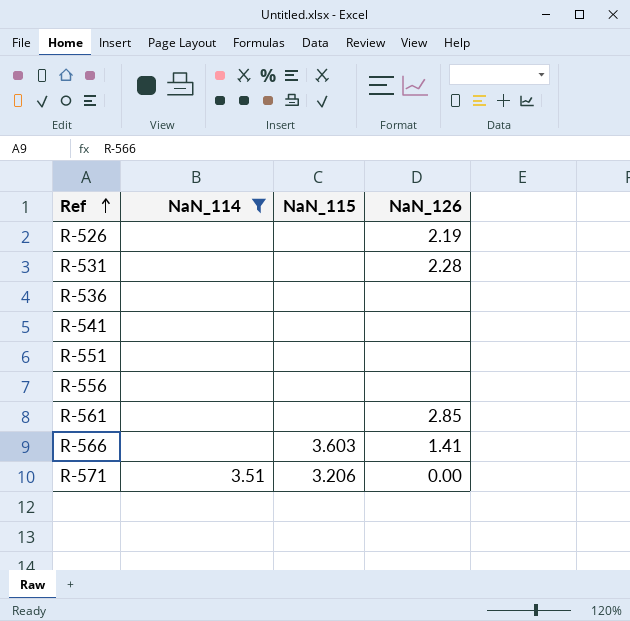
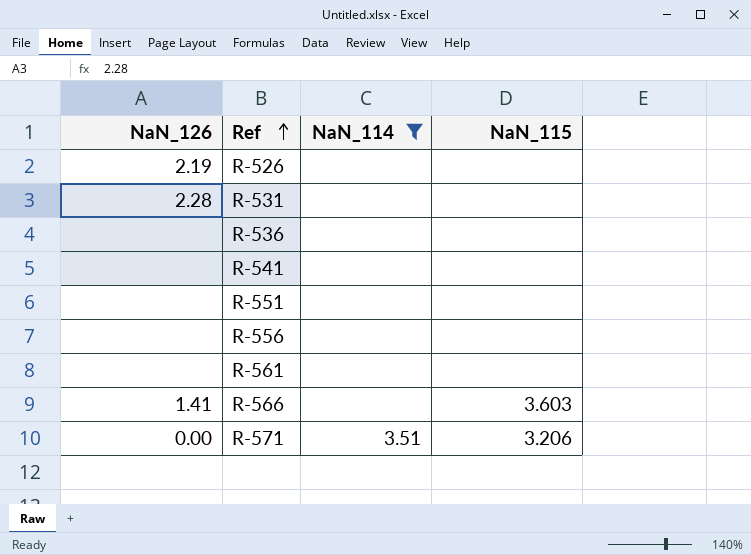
column NaN_126 | position: 4 -> 1
R-561 | NaN_126: 2.85 -> none

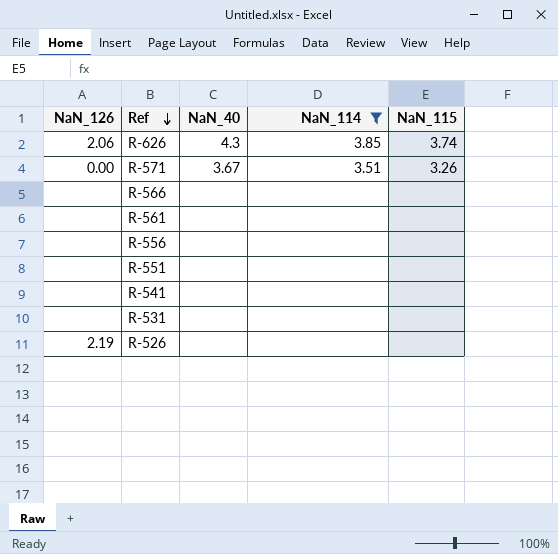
row order: Ref ascending -> Ref descending
column NaN_40 | position: none -> 3
row R-536: none | none | none -> none
row R-626: none -> 2.06 | 4.3 | 3.85 | 3.74
R-571 | NaN_115: 3.206 -> 3.26
R-566 | NaN_126: 1.41 -> none
R-566 | NaN_115: 3.603 -> none
R-531 | NaN_126: 2.28 -> none

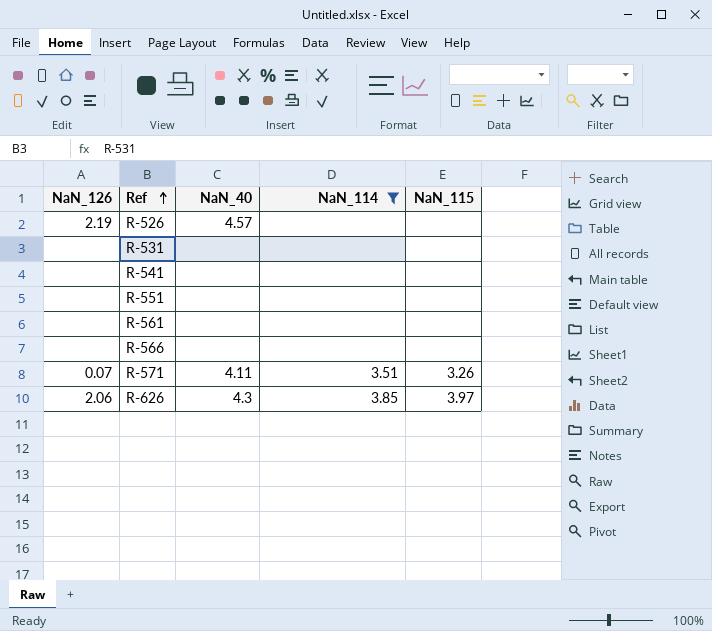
row order: Ref descending -> Ref ascending
row R-556: none | none | none | none -> none
R-526 | NaN_40: none -> 4.57
R-571 | NaN_126: 0.00 -> 0.07
R-571 | NaN_40: 3.67 -> 4.11
R-626 | NaN_115: 3.74 -> 3.97

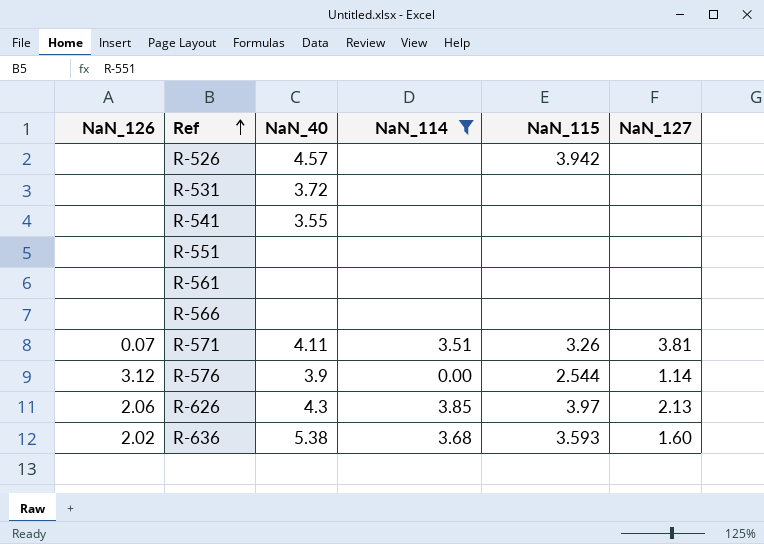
column NaN_127 | position: none -> 6
R-526 | NaN_126: 2.19 -> none
R-526 | NaN_115: none -> 3.942
R-531 | NaN_40: none -> 3.72
R-541 | NaN_40: none -> 3.55
row R-576: none -> 3.12 | 3.9 | 0.00 | 2.544 | 1.14
row R-636: none -> 2.02 | 5.38 | 3.68 | 3.593 | 1.60

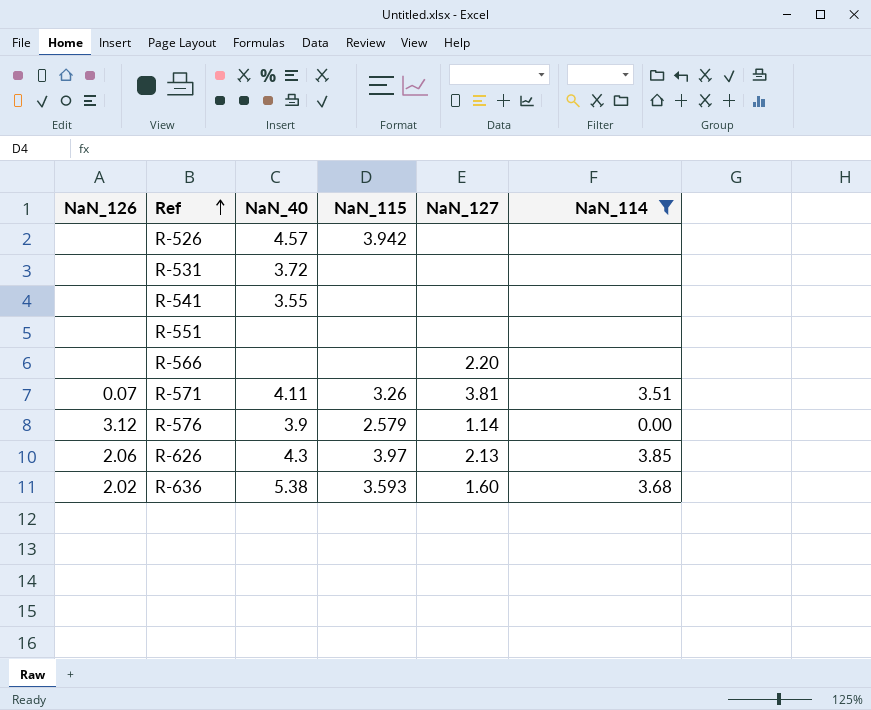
column NaN_114 | position: 4 -> 6
row R-561: none | none | none | none | none -> none
R-566 | NaN_127: none -> 2.20
R-576 | NaN_115: 2.544 -> 2.579

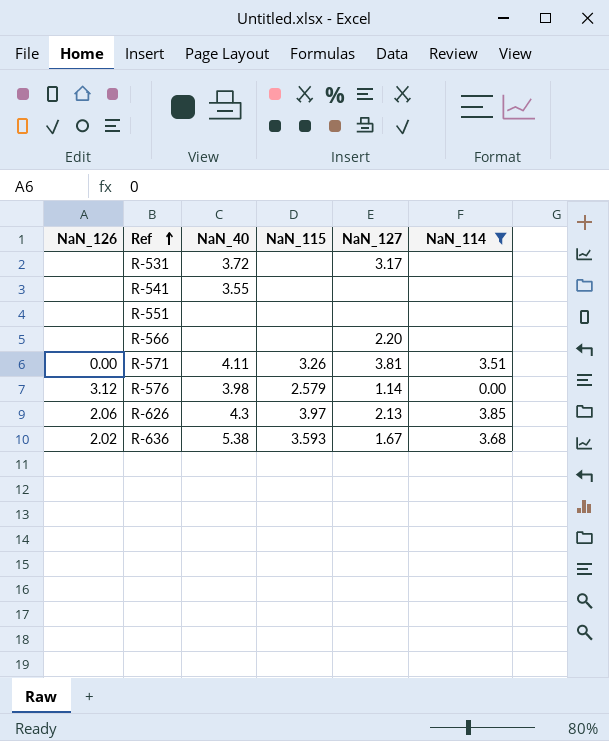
row R-526: none | 4.57 | 3.942 | none | none -> none
R-531 | NaN_127: none -> 3.17
R-571 | NaN_126: 0.07 -> 0.00
R-576 | NaN_40: 3.9 -> 3.98
R-636 | NaN_127: 1.60 -> 1.67

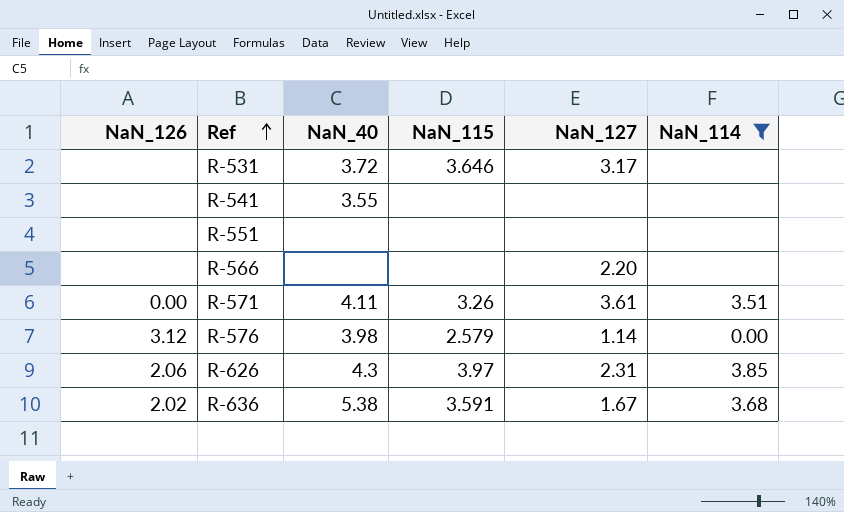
R-531 | NaN_115: none -> 3.646
R-571 | NaN_127: 3.81 -> 3.61
R-626 | NaN_127: 2.13 -> 2.31
R-636 | NaN_115: 3.593 -> 3.591

